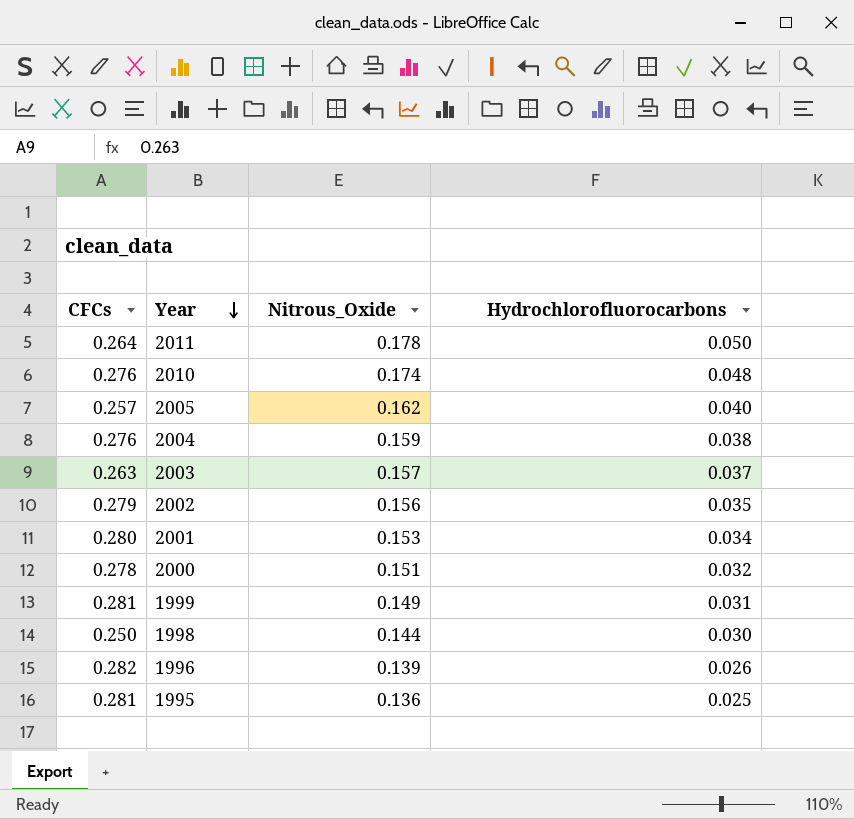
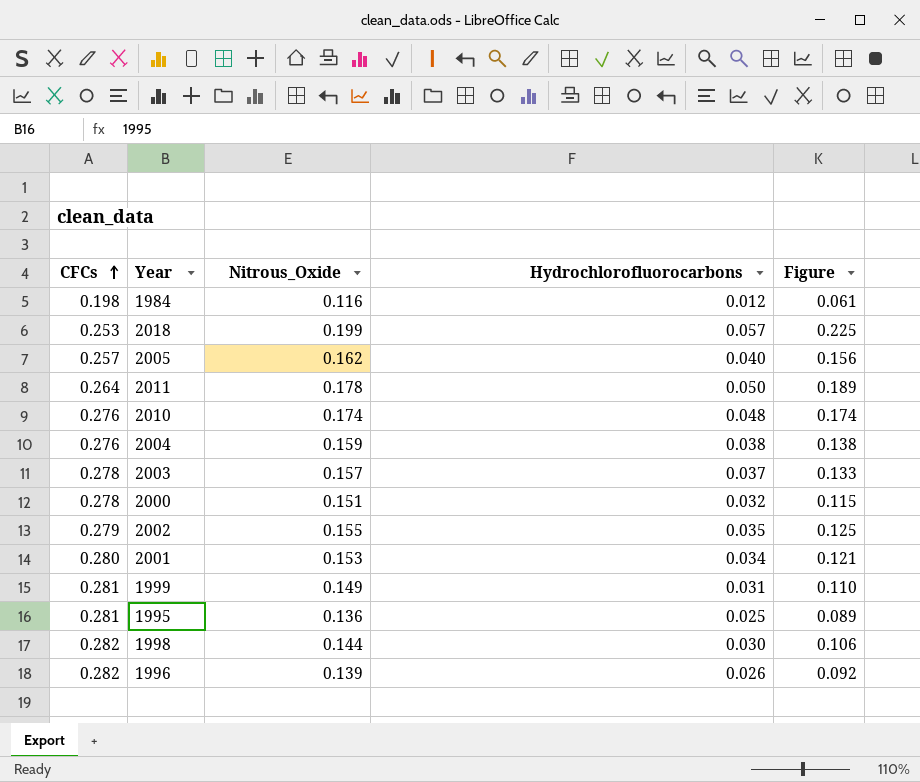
row order: Year descending -> CFCs ascending
column Figure | formula: none -> [Hydrochlorofluorocarbons] / [CFCs]
row 1984: none -> 0.198 | 0.116 | 0.012 | 0.061
row 2018: none -> 0.253 | 0.199 | 0.057 | 0.225
2003 | CFCs: 0.263 -> 0.278
2002 | Nitrous_Oxide: 0.156 -> 0.155
1998 | CFCs: 0.250 -> 0.282

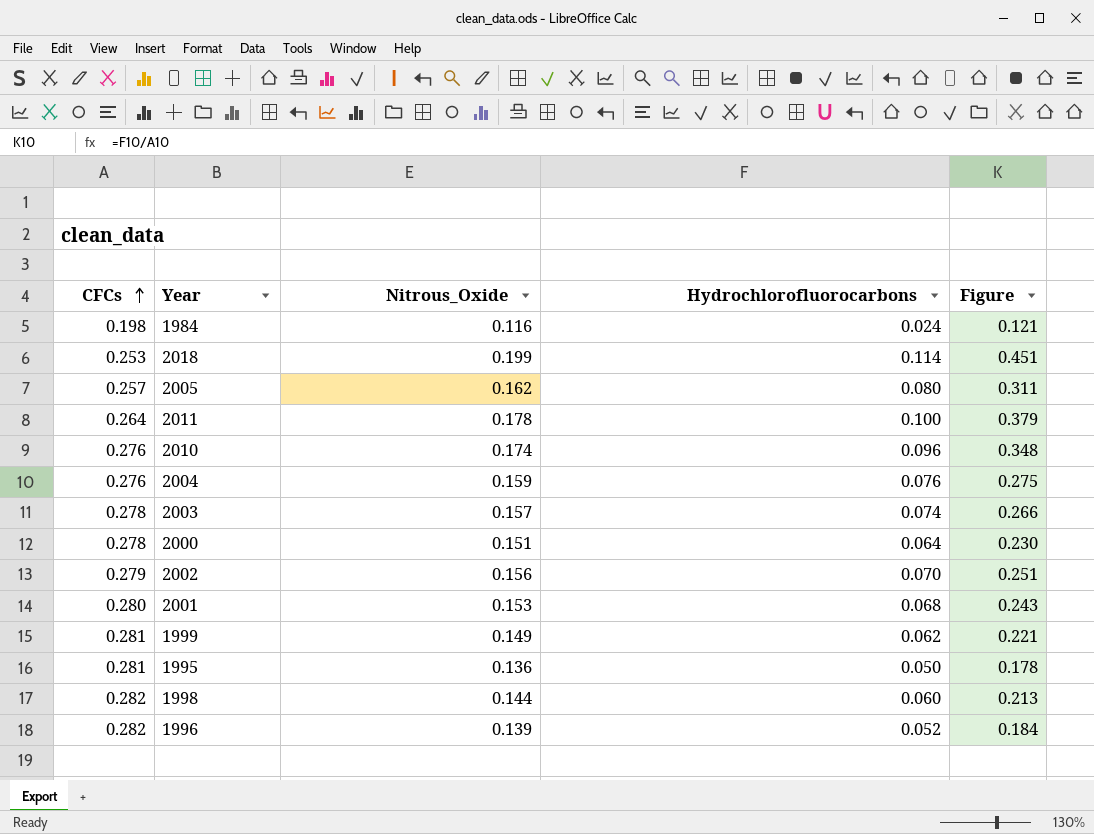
1984 | Hydrochlorofluorocarbons: 0.012 -> 0.024
1984 | Figure: 0.061 -> 0.121
2018 | Hydrochlorofluorocarbons: 0.057 -> 0.114
2018 | Figure: 0.225 -> 0.451
2005 | Hydrochlorofluorocarbons: 0.040 -> 0.080
2005 | Figure: 0.156 -> 0.311
2011 | Hydrochlorofluorocarbons: 0.050 -> 0.100
2011 | Figure: 0.189 -> 0.379
2010 | Hydrochlorofluorocarbons: 0.048 -> 0.096
2010 | Figure: 0.174 -> 0.348
2004 | Hydrochlorofluorocarbons: 0.038 -> 0.076
2004 | Figure: 0.138 -> 0.275
2003 | Hydrochlorofluorocarbons: 0.037 -> 0.074
2003 | Figure: 0.133 -> 0.266
2000 | Hydrochlorofluorocarbons: 0.032 -> 0.064
2000 | Figure: 0.115 -> 0.230
2002 | Nitrous_Oxide: 0.155 -> 0.156
2002 | Hydrochlorofluorocarbons: 0.035 -> 0.070
2002 | Figure: 0.125 -> 0.251
2001 | Hydrochlorofluorocarbons: 0.034 -> 0.068
2001 | Figure: 0.121 -> 0.243
1999 | Hydrochlorofluorocarbons: 0.031 -> 0.062
1999 | Figure: 0.110 -> 0.221
1995 | Hydrochlorofluorocarbons: 0.025 -> 0.050
1995 | Figure: 0.089 -> 0.178
1998 | Hydrochlorofluorocarbons: 0.030 -> 0.060
1998 | Figure: 0.106 -> 0.213
1996 | Hydrochlorofluorocarbons: 0.026 -> 0.052
1996 | Figure: 0.092 -> 0.184

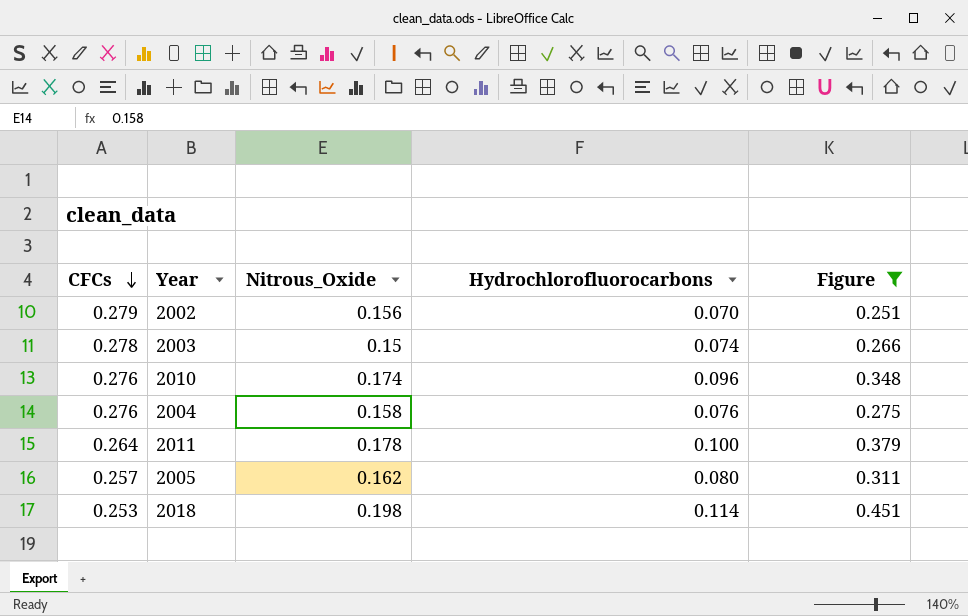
filter: none -> Figure >= 0.251
row order: CFCs ascending -> CFCs descending
2003 | Nitrous_Oxide: 0.157 -> 0.15
2004 | Nitrous_Oxide: 0.159 -> 0.158
2018 | Nitrous_Oxide: 0.199 -> 0.198

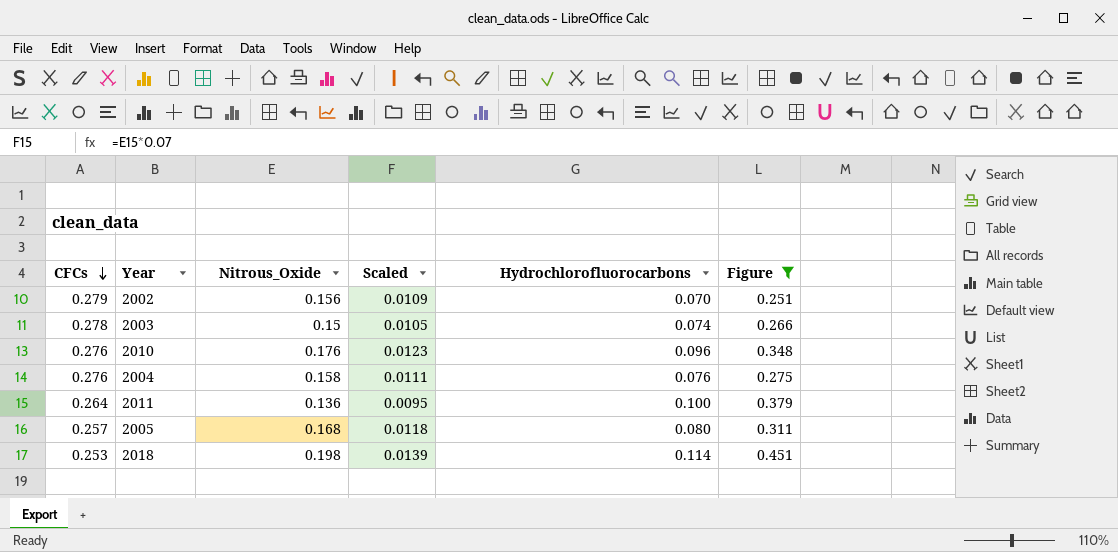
column Scaled | formula: none -> [Nitrous_Oxide] * 0.07
2010 | Nitrous_Oxide: 0.174 -> 0.176
2011 | Nitrous_Oxide: 0.178 -> 0.136
2005 | Nitrous_Oxide: 0.162 -> 0.168

